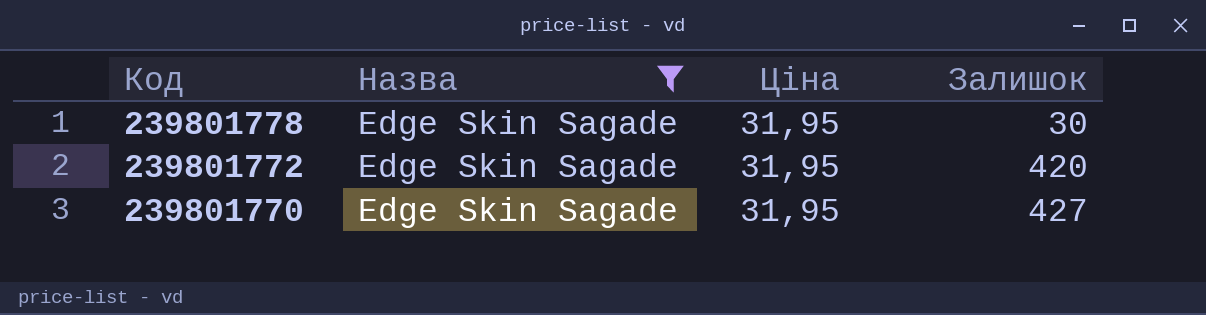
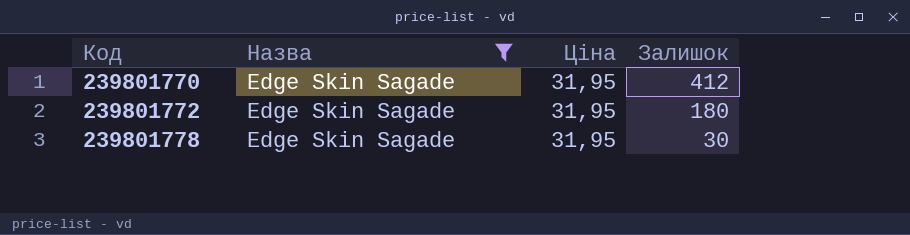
row order: Код descending -> Код ascending
239801770 | Залишок: 427 -> 412
239801772 | Залишок: 420 -> 180

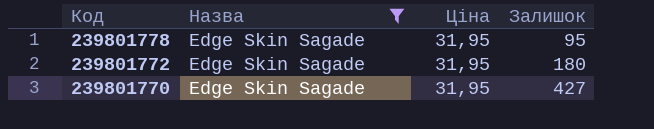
row order: Код ascending -> Код descending
239801778 | Залишок: 30 -> 95
239801770 | Залишок: 412 -> 427

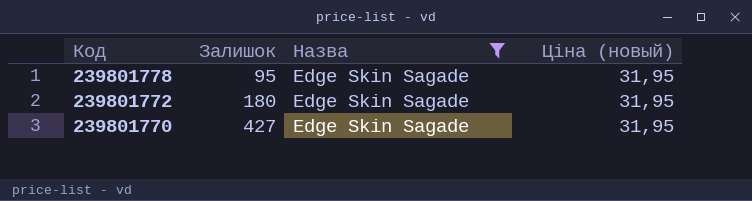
column Залишок | position: 4 -> 2
column name: Ціна -> Ціна (новый)

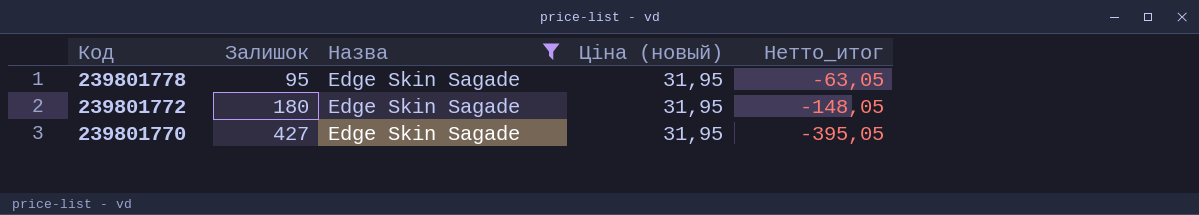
column Нетто_итог | formula: none -> [Ціна (новый)] - [Залишок]

